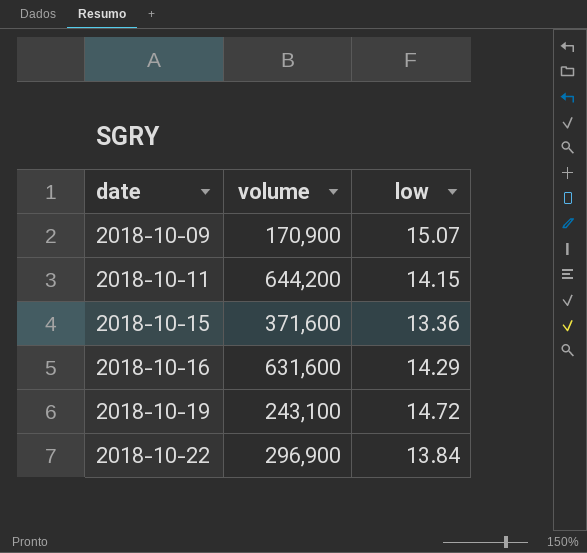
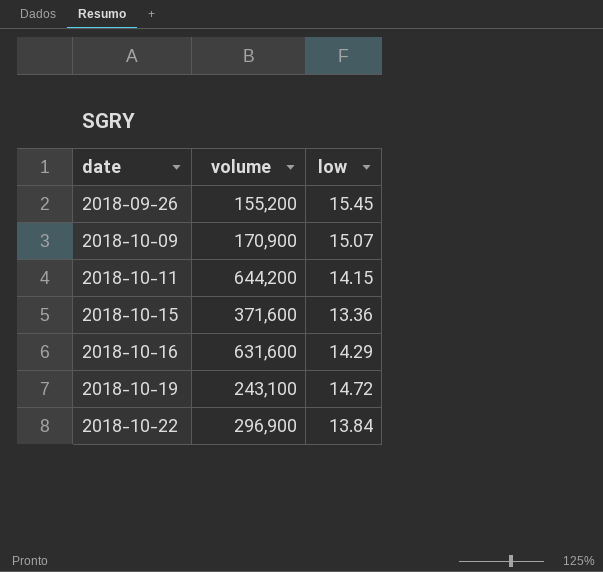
row 2018-09-26: none -> 155,200 | 15.45

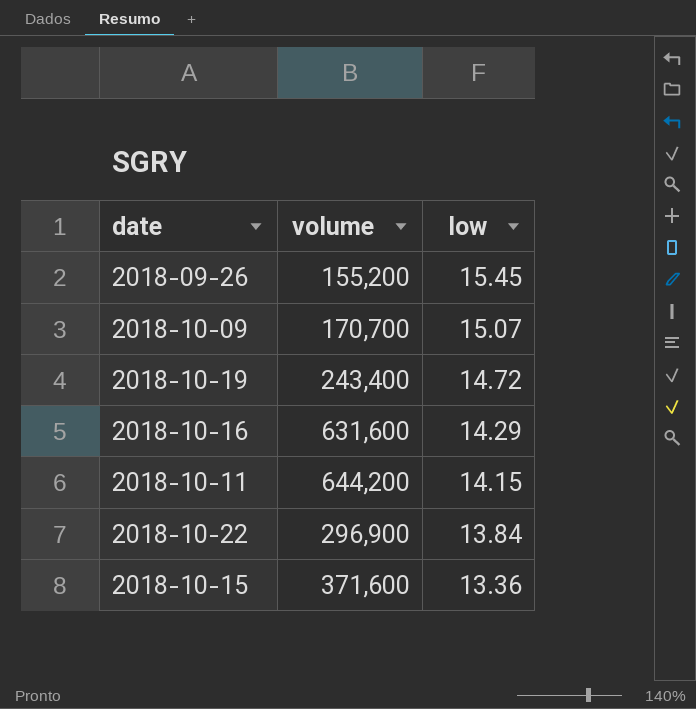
row order: date ascending -> low descending
2018-10-09 | volume: 170,900 -> 170,700
2018-10-19 | volume: 243,100 -> 243,400

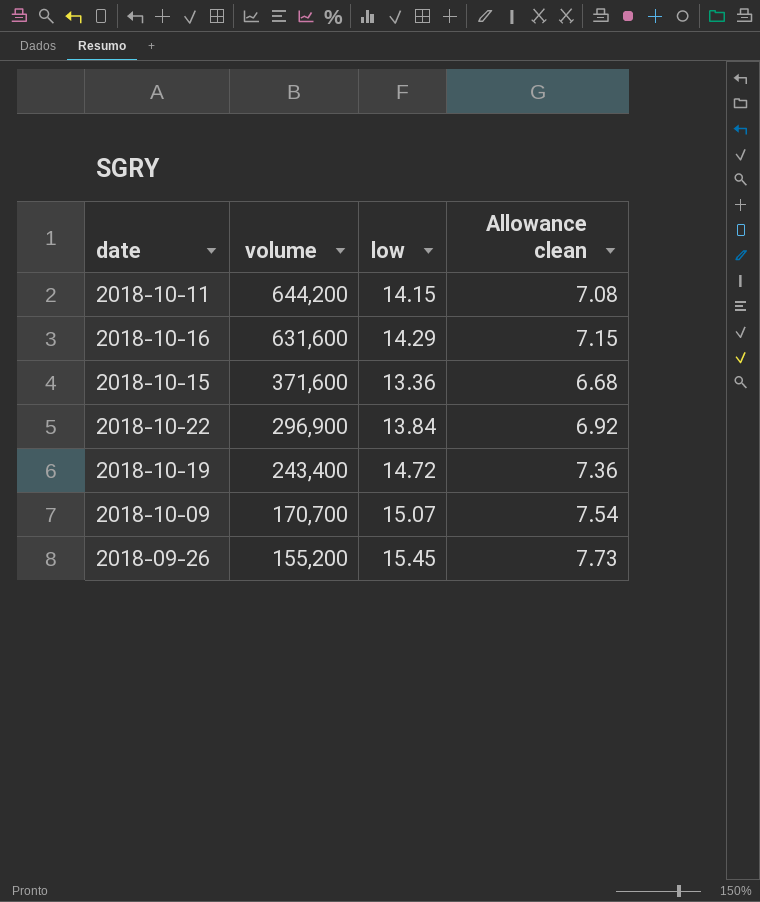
row order: low descending -> volume descending
column Allowance clean | formula: none -> [low] * 0.5

